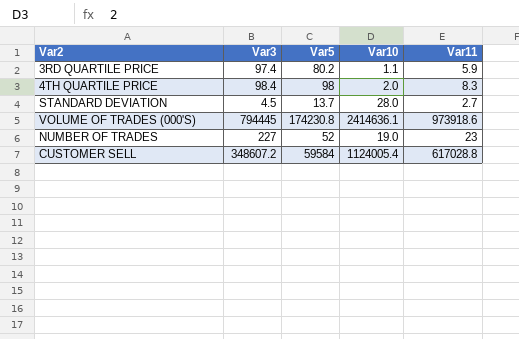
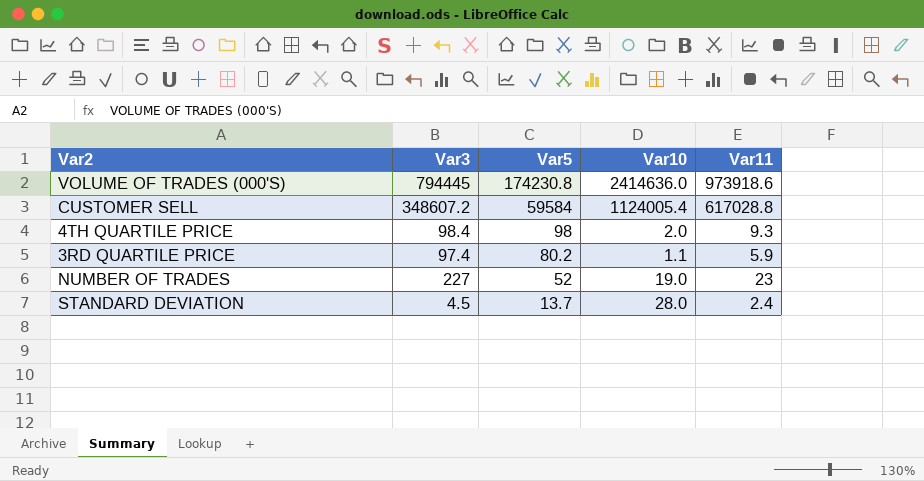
row order: none -> Var5 descending
VOLUME OF TRADES (000'S) | Var10: 2414636.1 -> 2414636.0
4TH QUARTILE PRICE | Var11: 8.3 -> 9.3
STANDARD DEVIATION | Var11: 2.7 -> 2.4

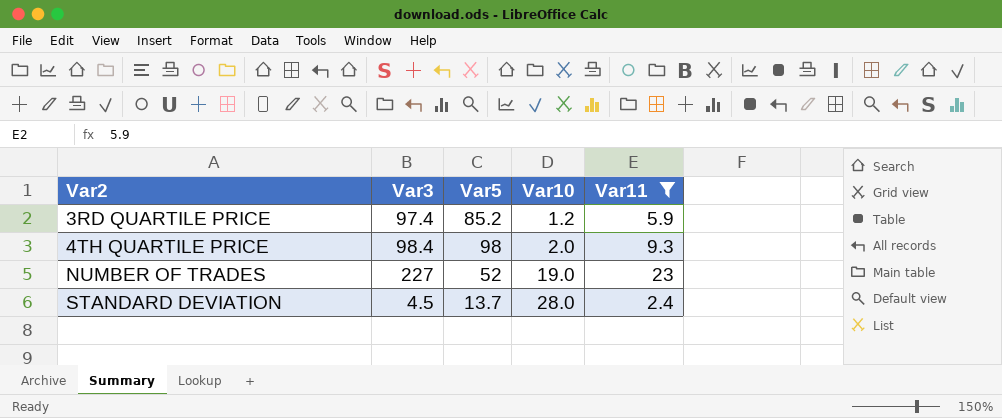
filter: none -> Var11 <= 23
row order: Var5 descending -> Var2 ascending
3RD QUARTILE PRICE | Var5: 80.2 -> 85.2
3RD QUARTILE PRICE | Var10: 1.1 -> 1.2

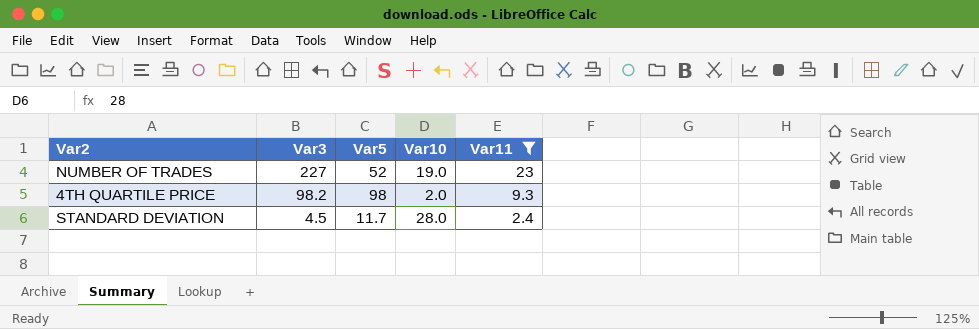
row order: Var2 ascending -> Var3 descending
row 3RD QUARTILE PRICE: 97.4 | 85.2 | 1.2 | 5.9 -> none
4TH QUARTILE PRICE | Var3: 98.4 -> 98.2
STANDARD DEVIATION | Var5: 13.7 -> 11.7

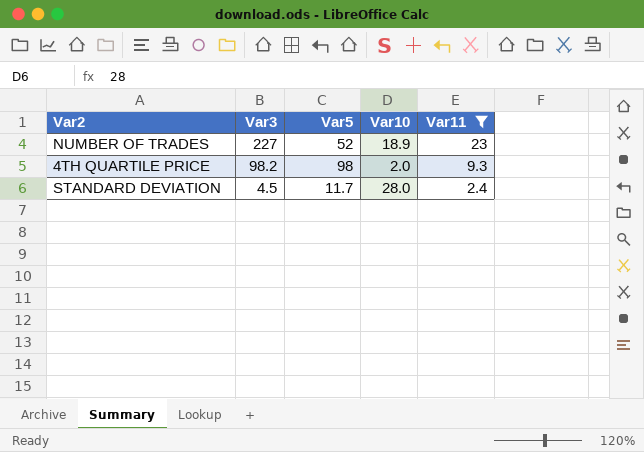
NUMBER OF TRADES | Var10: 19.0 -> 18.9

